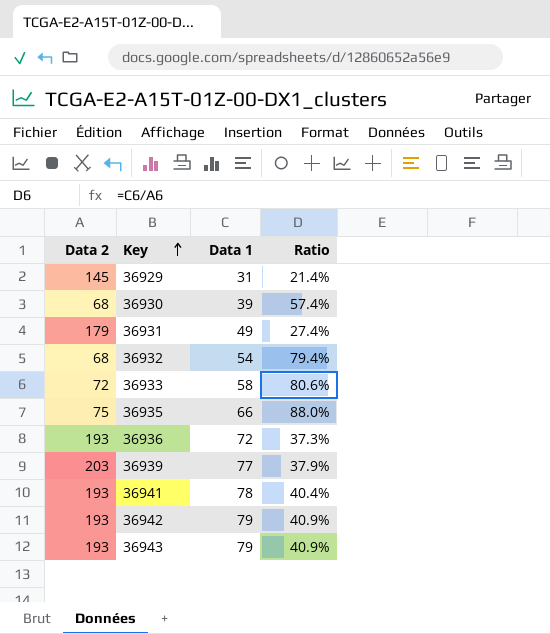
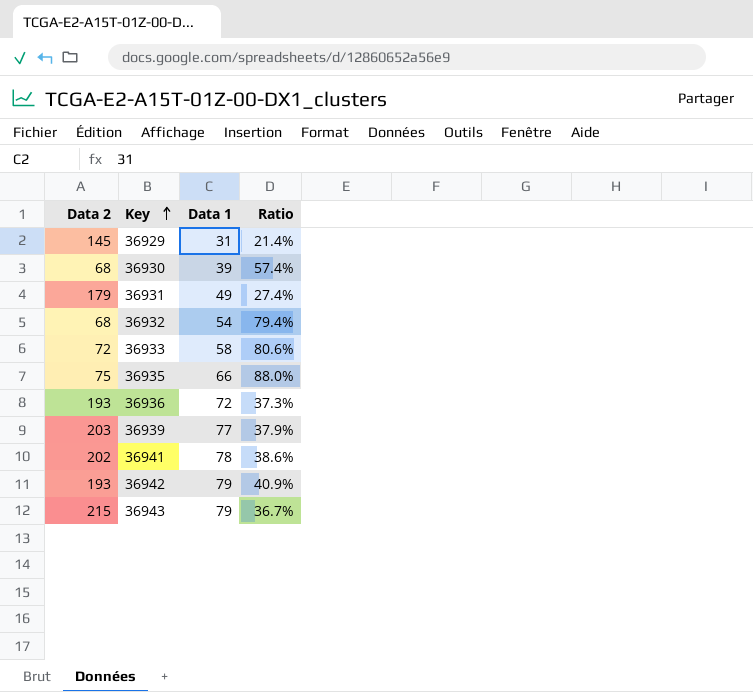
36941 | Data 2: 193 -> 202
36941 | Ratio: 40.4% -> 38.6%
36943 | Data 2: 193 -> 215
36943 | Ratio: 40.9% -> 36.7%

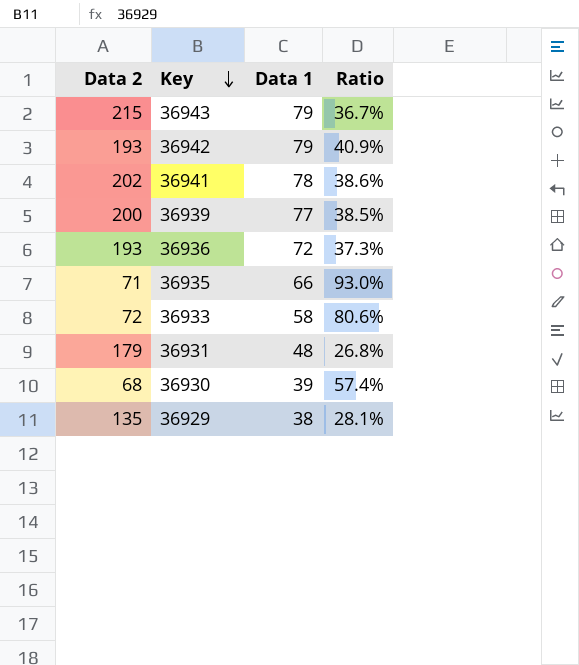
row order: Key ascending -> Key descending
row 36932: 68 | 54 | 79.4% -> none
36939 | Data 2: 203 -> 200
36939 | Ratio: 37.9% -> 38.5%
36935 | Data 2: 75 -> 71
36935 | Ratio: 88.0% -> 93.0%
36931 | Data 1: 49 -> 48
36931 | Ratio: 27.4% -> 26.8%
36929 | Data 2: 145 -> 135
36929 | Data 1: 31 -> 38
36929 | Ratio: 21.4% -> 28.1%

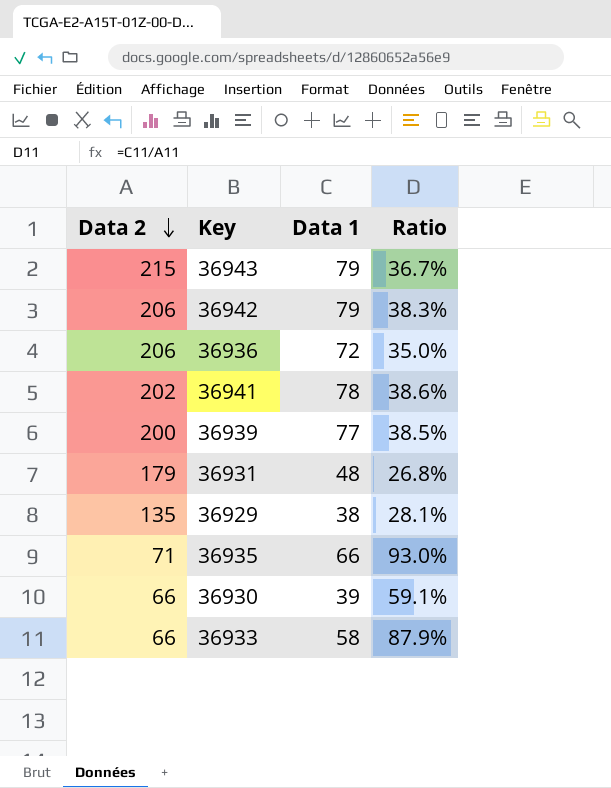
row order: Key descending -> Data 2 descending
36942 | Data 2: 193 -> 206
36942 | Ratio: 40.9% -> 38.3%
36936 | Data 2: 193 -> 206
36936 | Ratio: 37.3% -> 35.0%
36930 | Data 2: 68 -> 66
36930 | Ratio: 57.4% -> 59.1%
36933 | Data 2: 72 -> 66
36933 | Ratio: 80.6% -> 87.9%

